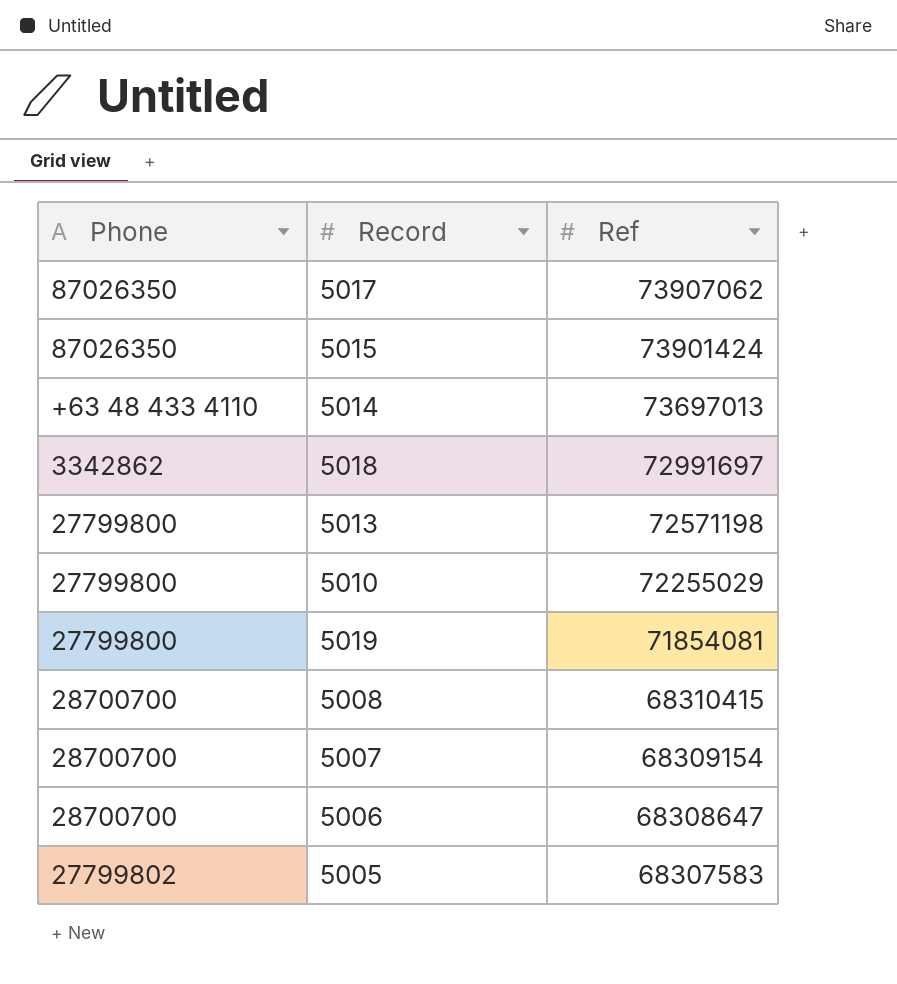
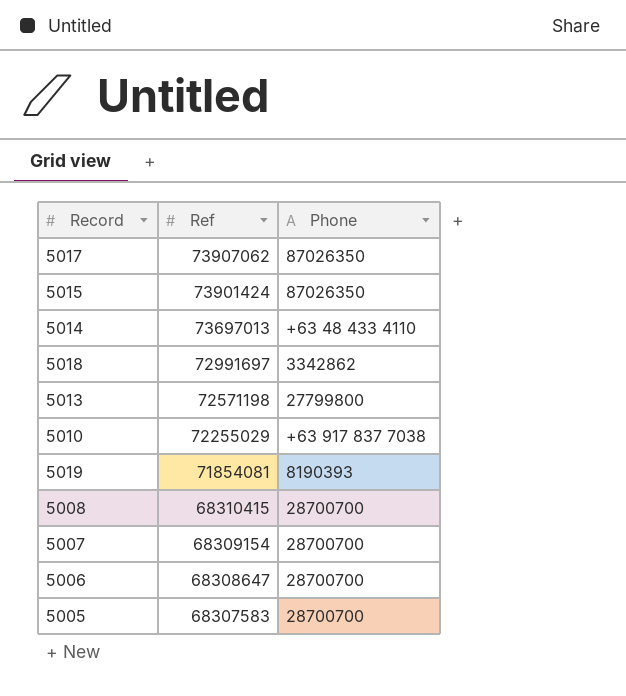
column Phone | position: 1 -> 3
5010 | Phone: 27799800 -> +63 917 837 7038
5019 | Phone: 27799800 -> 8190393
5005 | Phone: 27799802 -> 28700700

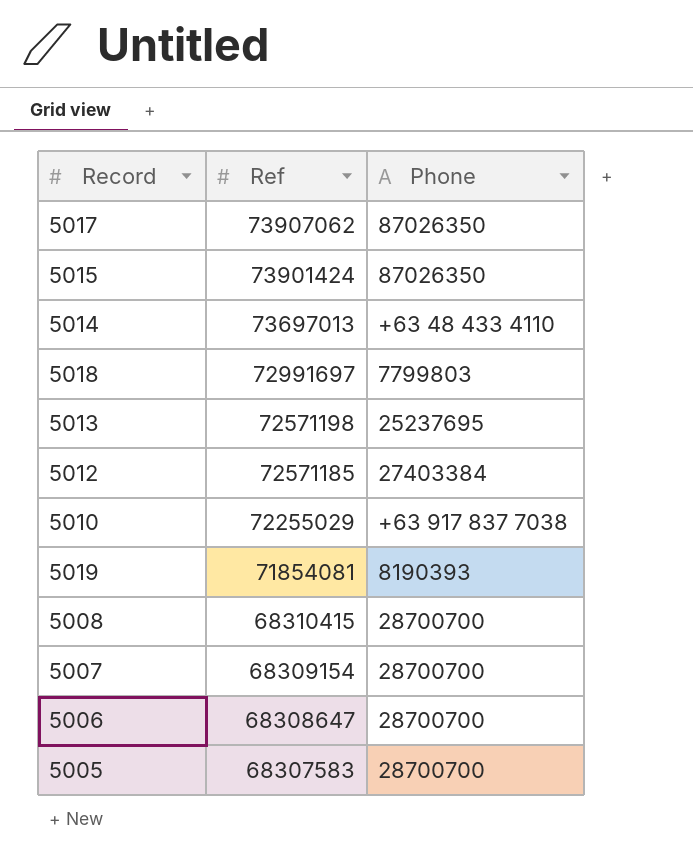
5018 | Phone: 3342862 -> 7799803
5013 | Phone: 27799800 -> 25237695
row 5012: none -> 72571185 | 27403384

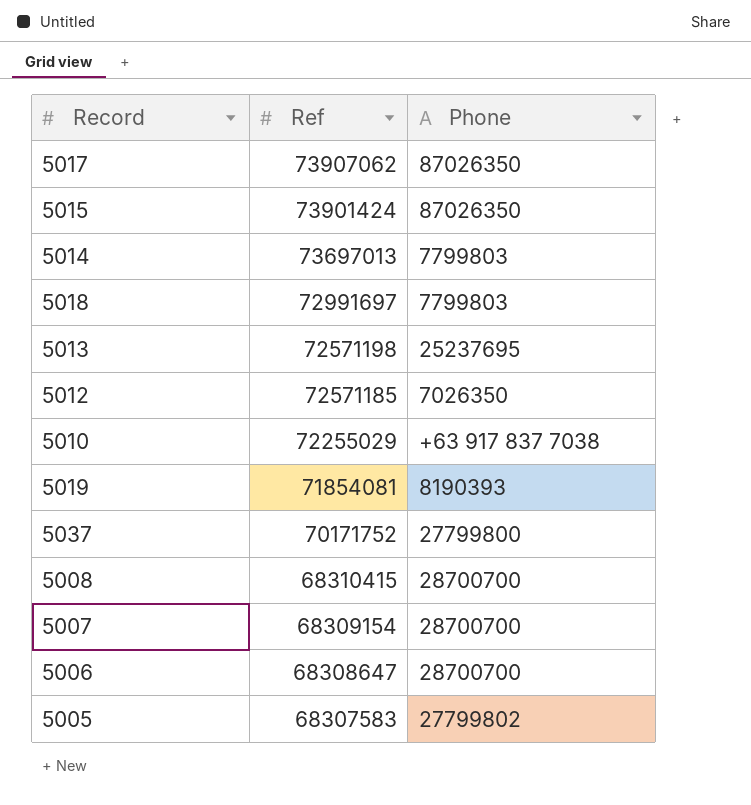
5014 | Phone: +63 48 433 4110 -> 7799803
5012 | Phone: 27403384 -> 7026350
row 5037: none -> 70171752 | 27799800
5005 | Phone: 28700700 -> 27799802

